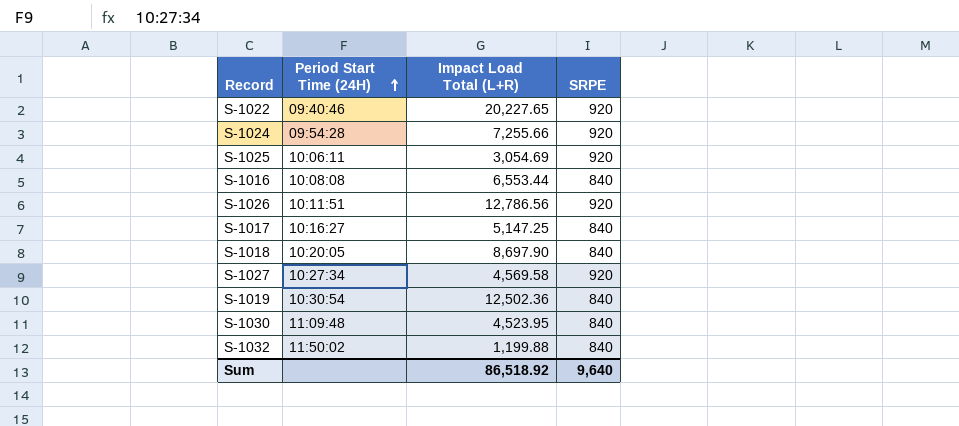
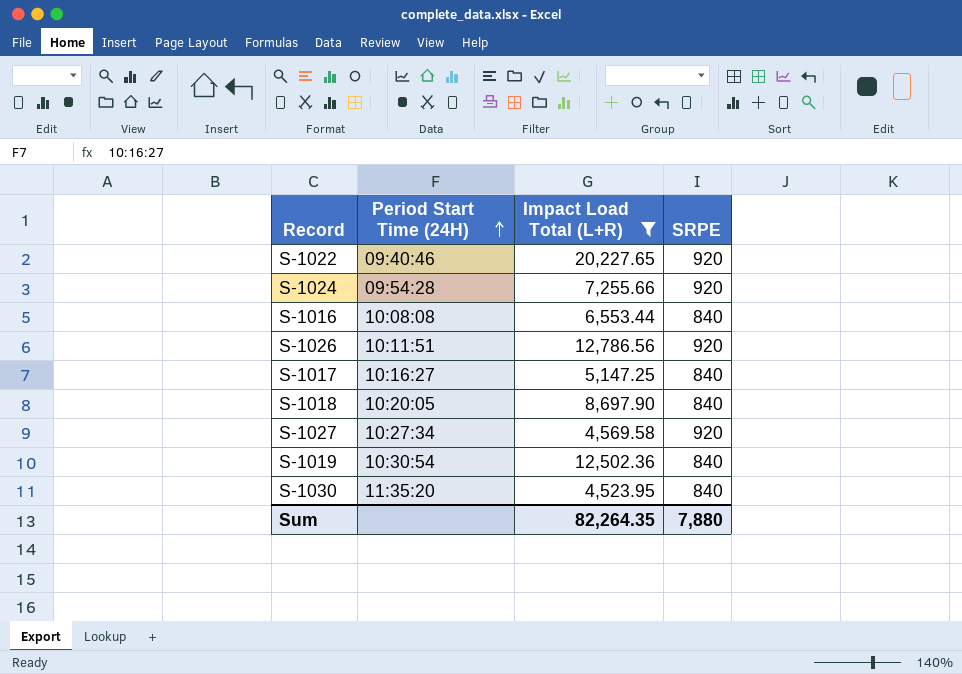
filter: none -> Impact Load Total (L+R) >= 4,523.95
S-1030 | Period Start Time (24H): 11:09:48 -> 11:35:20
Sum | Impact Load Total (L+R): 86,518.92 -> 82,264.35
Sum | SRPE: 9,640 -> 7,880

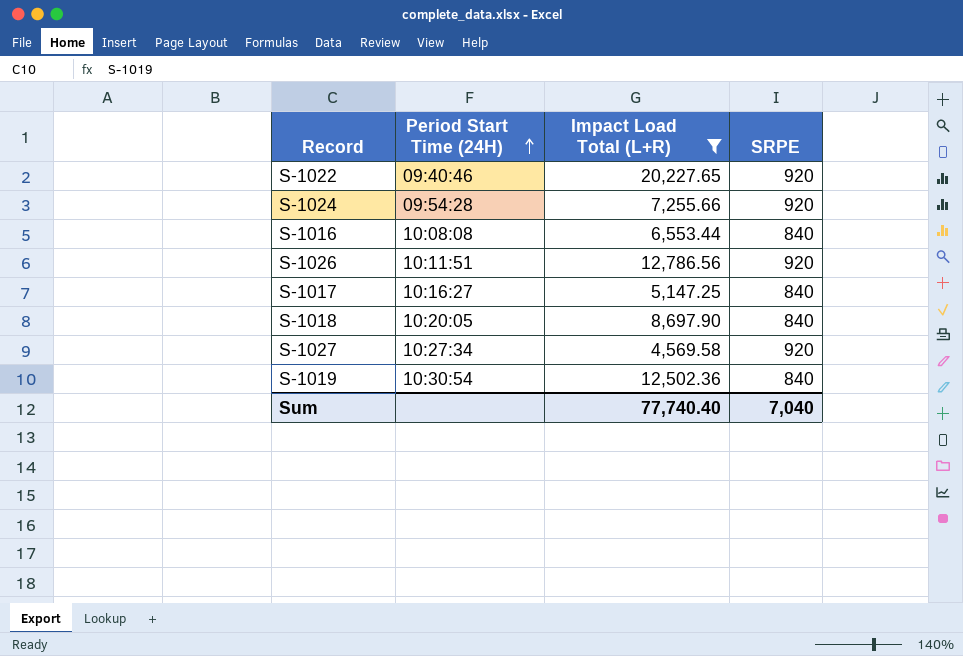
row S-1030: 11:35:20 | 4,523.95 | 840 -> none
Sum | Impact Load Total (L+R): 82,264.35 -> 77,740.40
Sum | SRPE: 7,880 -> 7,040

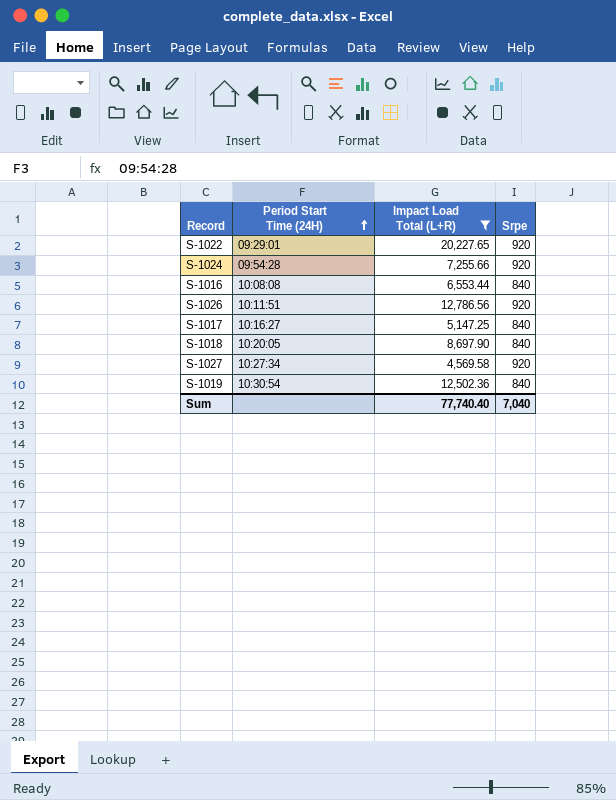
column name: SRPE -> Srpe
S-1022 | Period Start Time (24H): 09:40:46 -> 09:29:01

